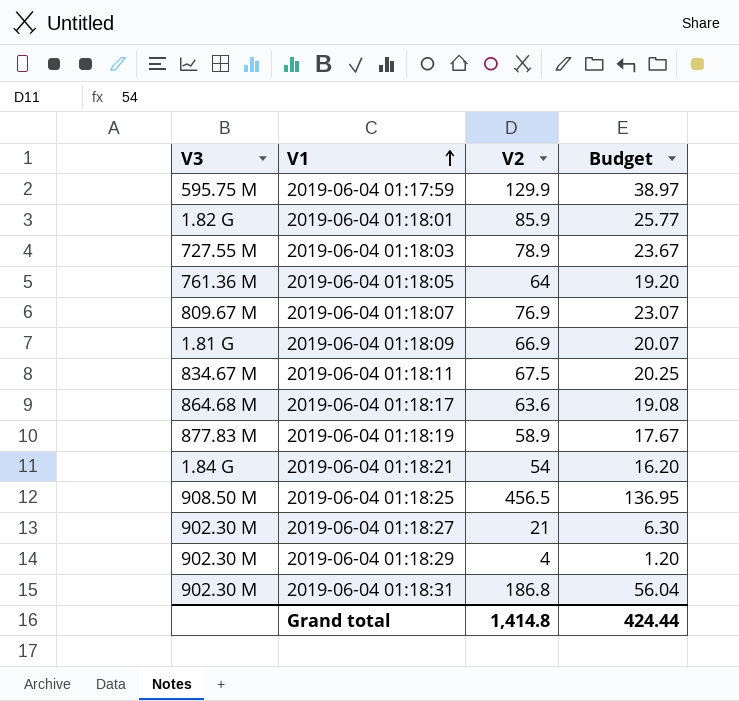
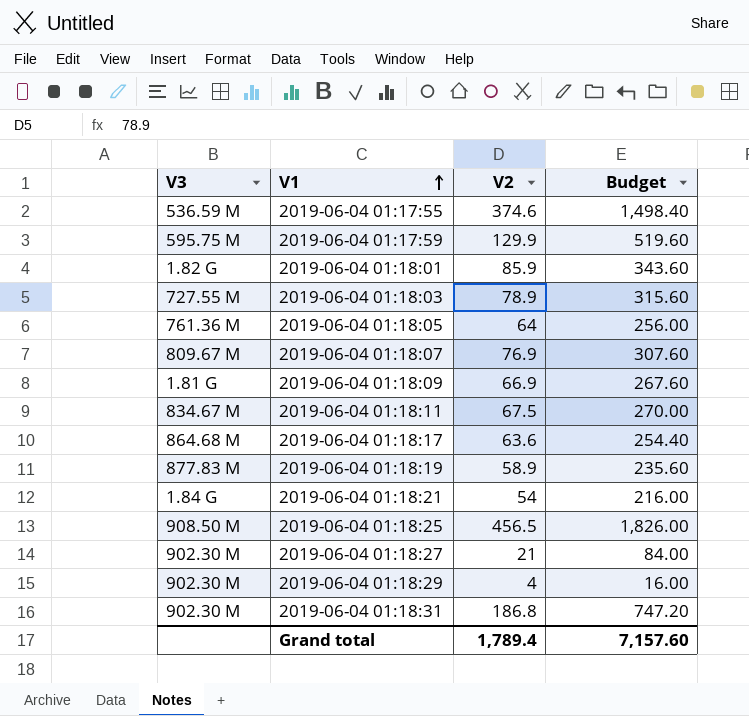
column Budget | formula: [V2] * 0.3 -> [V2] * 4
row 2019-06-04 01:17:55: none -> 536.59 M | 374.6 | 1,498.40
Grand total | V2: 1,414.8 -> 1,789.4
Grand total | Budget: 424.44 -> 7,157.60

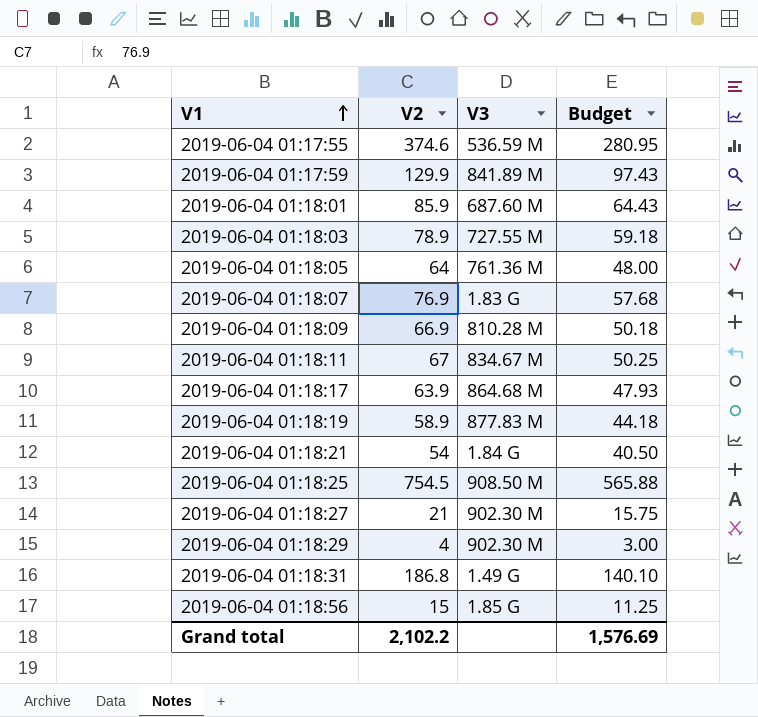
column V3 | position: 1 -> 3
column Budget | formula: [V2] * 4 -> [V2] * 0.75
2019-06-04 01:17:59 | V3: 595.75 M -> 841.89 M
2019-06-04 01:18:01 | V3: 1.82 G -> 687.60 M
2019-06-04 01:18:07 | V3: 809.67 M -> 1.83 G
2019-06-04 01:18:09 | V3: 1.81 G -> 810.28 M
2019-06-04 01:18:11 | V2: 67.5 -> 67
2019-06-04 01:18:17 | V2: 63.6 -> 63.9
2019-06-04 01:18:25 | V2: 456.5 -> 754.5
2019-06-04 01:18:31 | V3: 902.30 M -> 1.49 G
row 2019-06-04 01:18:56: none -> 15 | 1.85 G | 11.25
Grand total | V2: 1,789.4 -> 2,102.2
Grand total | Budget: 7,157.60 -> 1,576.69

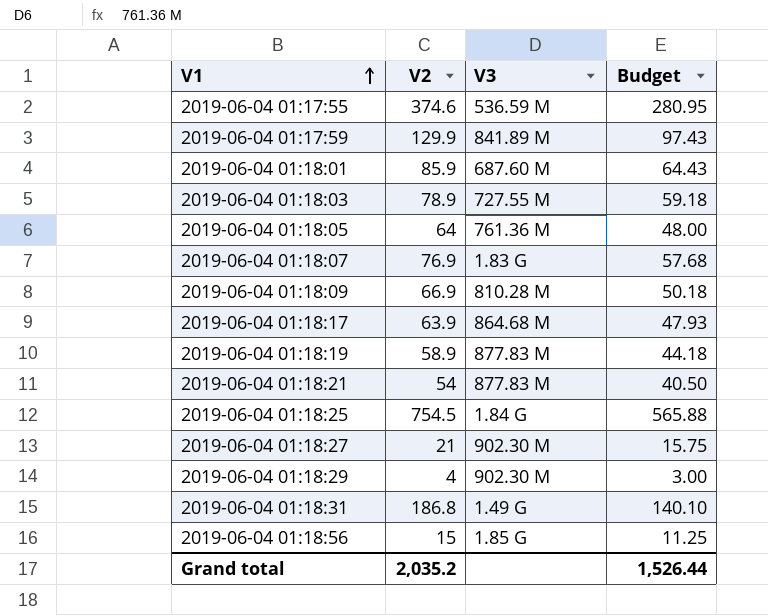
row 2019-06-04 01:18:11: 67 | 834.67 M | 50.25 -> none
2019-06-04 01:18:21 | V3: 1.84 G -> 877.83 M
2019-06-04 01:18:25 | V3: 908.50 M -> 1.84 G
Grand total | V2: 2,102.2 -> 2,035.2
Grand total | Budget: 1,576.69 -> 1,526.44

